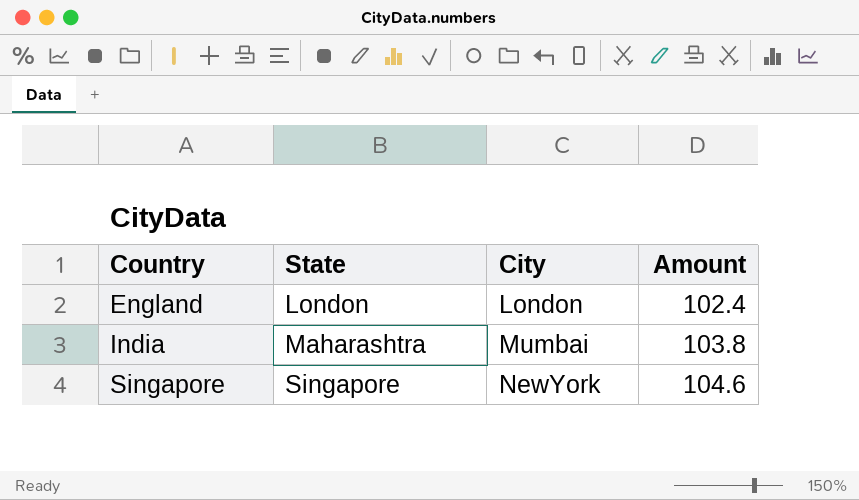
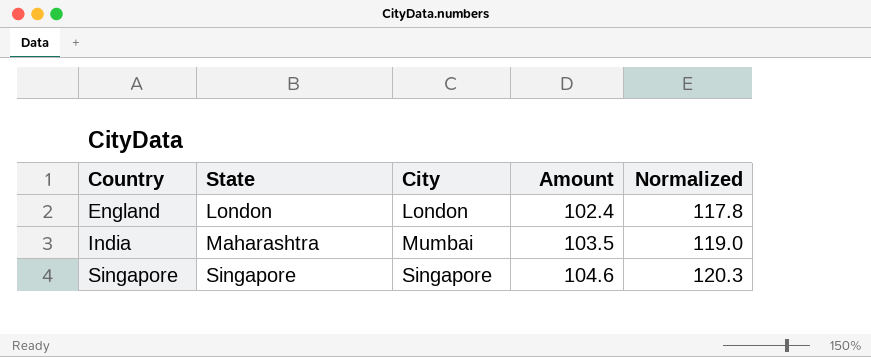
column Normalized | formula: none -> [Amount] * 1.15
India | Amount: 103.8 -> 103.5
Singapore | City: NewYork -> Singapore

